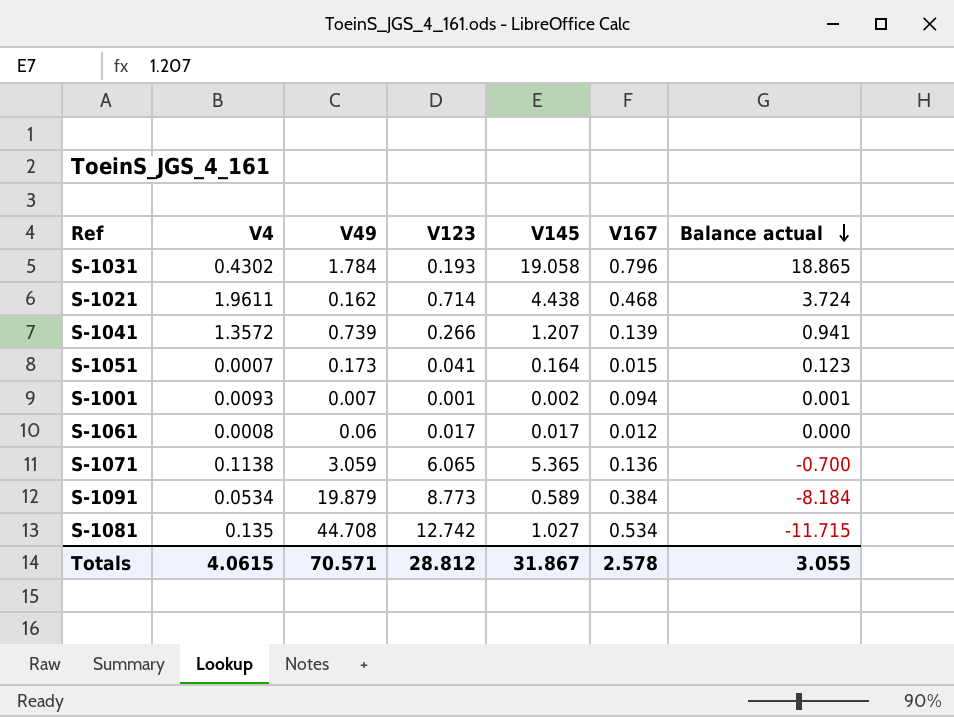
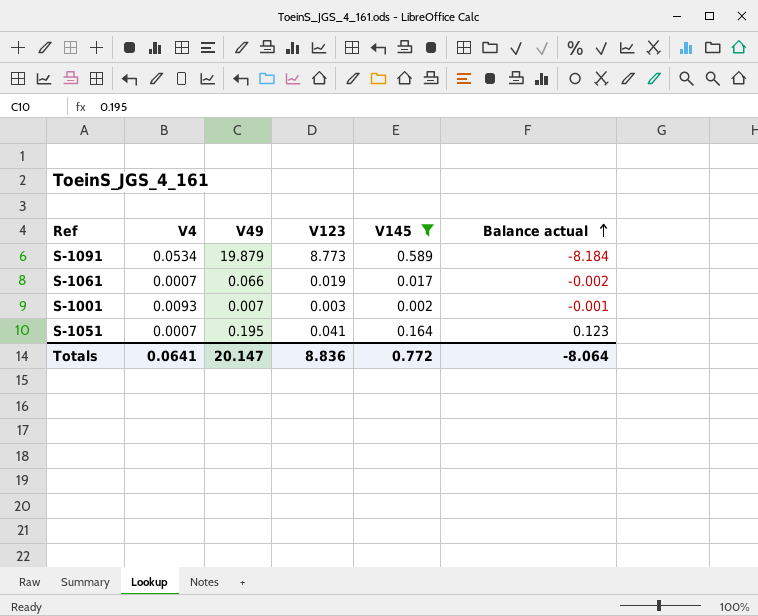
filter: none -> V145 <= 0.589
row order: Balance actual descending -> Balance actual ascending
column V167 | position: 6 -> none
S-1061 | V4: 0.0008 -> 0.0007
S-1061 | V49: 0.06 -> 0.066
S-1061 | V123: 0.017 -> 0.019
S-1061 | Balance actual: 0.000 -> -0.002
S-1001 | V123: 0.001 -> 0.003
S-1001 | Balance actual: 0.001 -> -0.001
S-1051 | V49: 0.173 -> 0.195
Totals | V4: 4.0615 -> 0.0641
Totals | V49: 70.571 -> 20.147
Totals | V123: 28.812 -> 8.836
Totals | V145: 31.867 -> 0.772
Totals | Balance actual: 3.055 -> -8.064

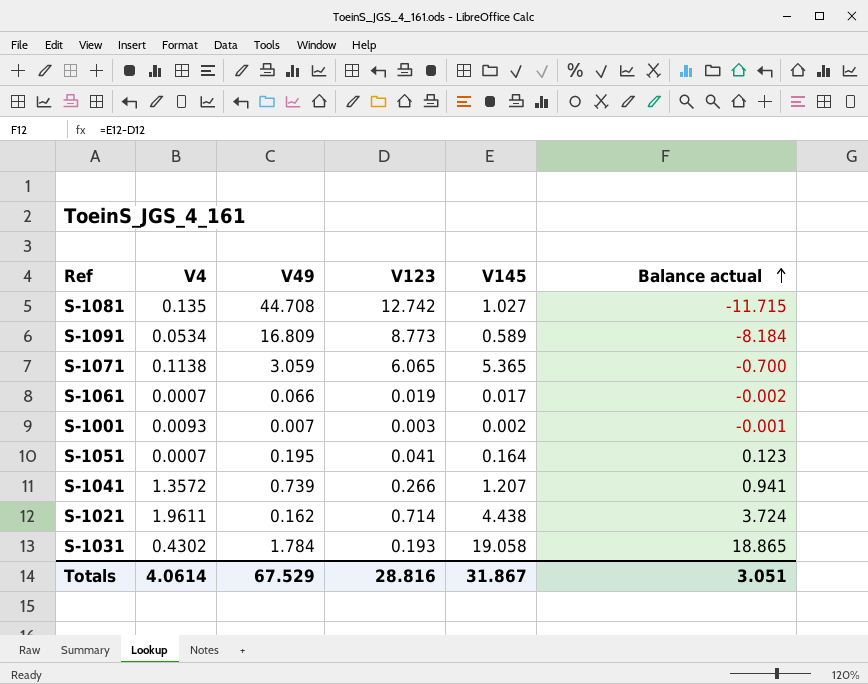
filter: V145 <= 0.589 -> none
S-1091 | V49: 19.879 -> 16.809
Totals | V4: 0.0641 -> 4.0614
Totals | V49: 20.147 -> 67.529
Totals | V123: 8.836 -> 28.816
Totals | V145: 0.772 -> 31.867
Totals | Balance actual: -8.064 -> 3.051

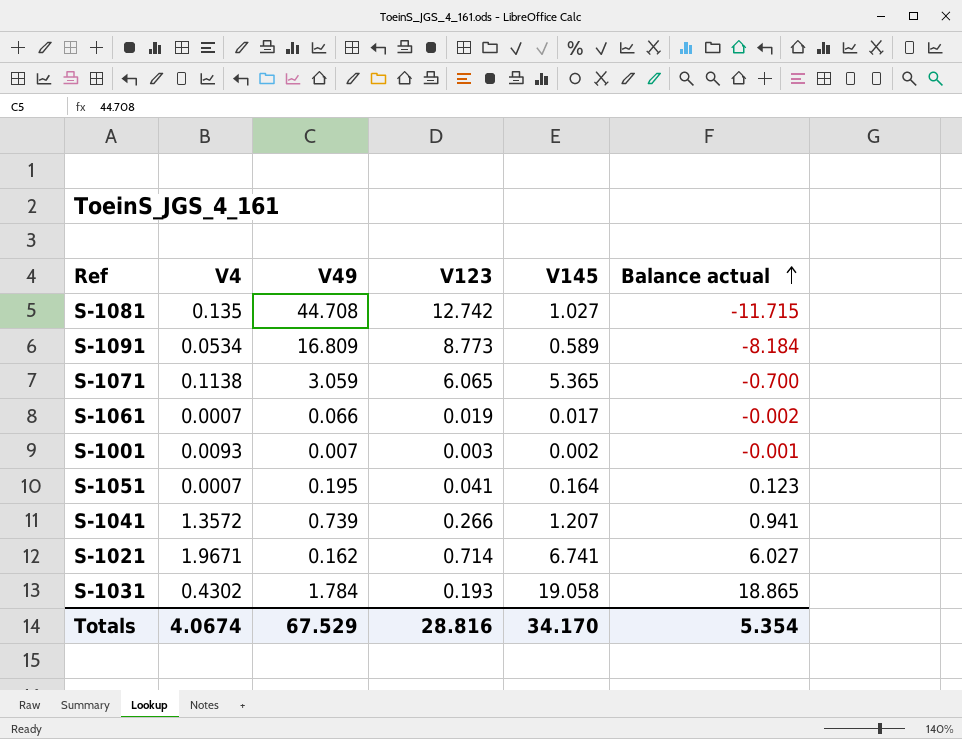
S-1021 | V4: 1.9611 -> 1.9671
S-1021 | V145: 4.438 -> 6.741
S-1021 | Balance actual: 3.724 -> 6.027
Totals | V4: 4.0614 -> 4.0674
Totals | V145: 31.867 -> 34.170
Totals | Balance actual: 3.051 -> 5.354

